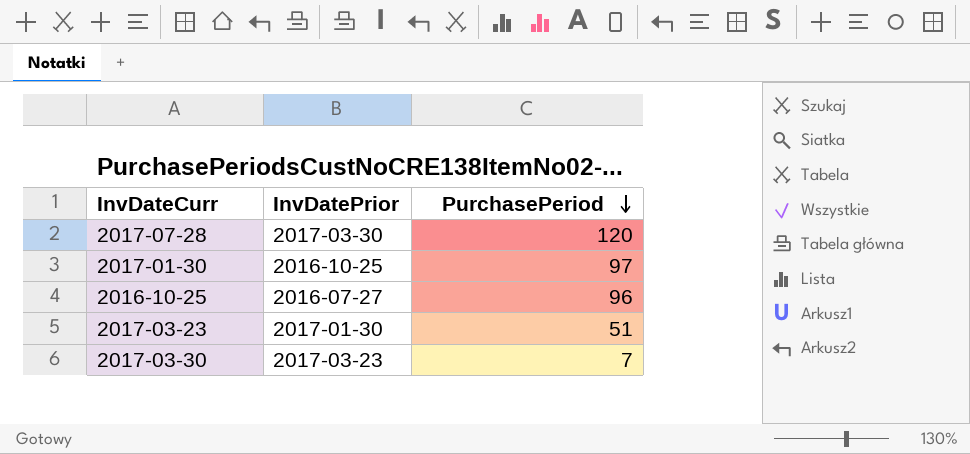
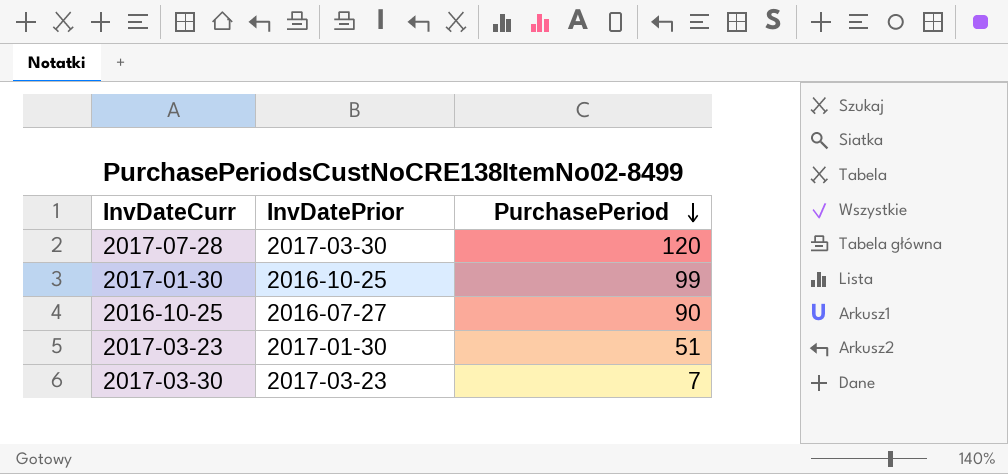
2017-01-30 | PurchasePeriod: 97 -> 99
2016-10-25 | PurchasePeriod: 96 -> 90

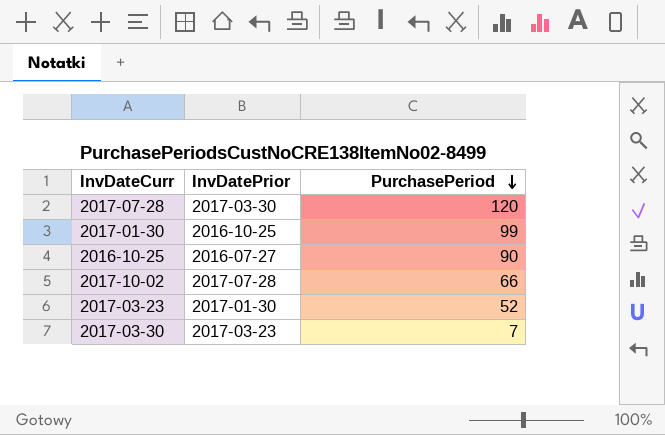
row 2017-10-02: none -> 2017-07-28 | 66
2017-03-23 | PurchasePeriod: 51 -> 52

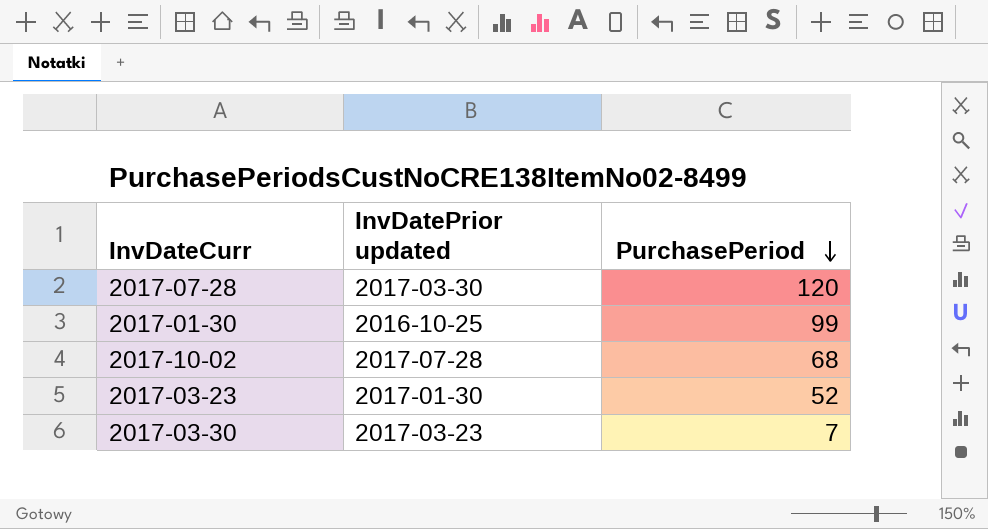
column name: InvDatePrior -> InvDatePrior updated
row 2016-10-25: 2016-07-27 | 90 -> none
2017-10-02 | PurchasePeriod: 66 -> 68

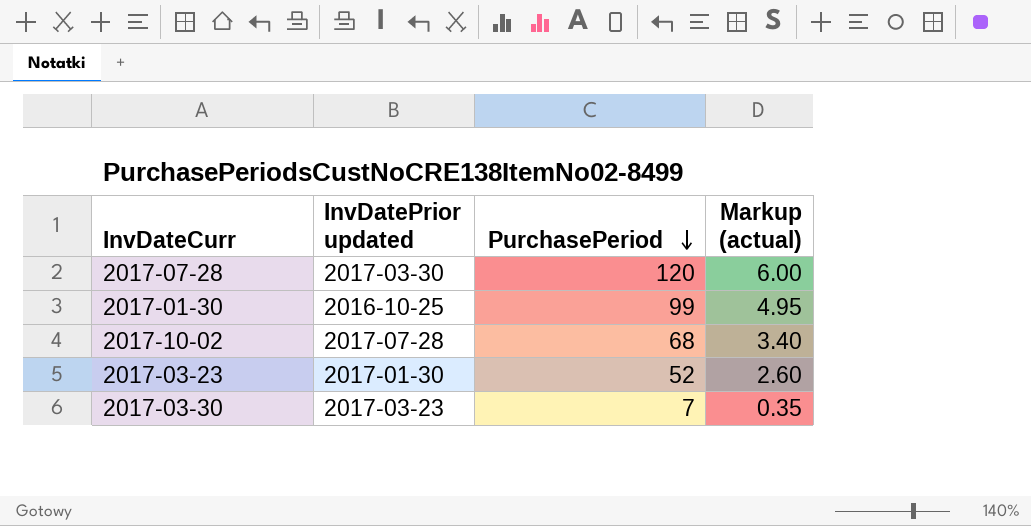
column Markup (actual) | formula: none -> [PurchasePeriod] * 0.05

